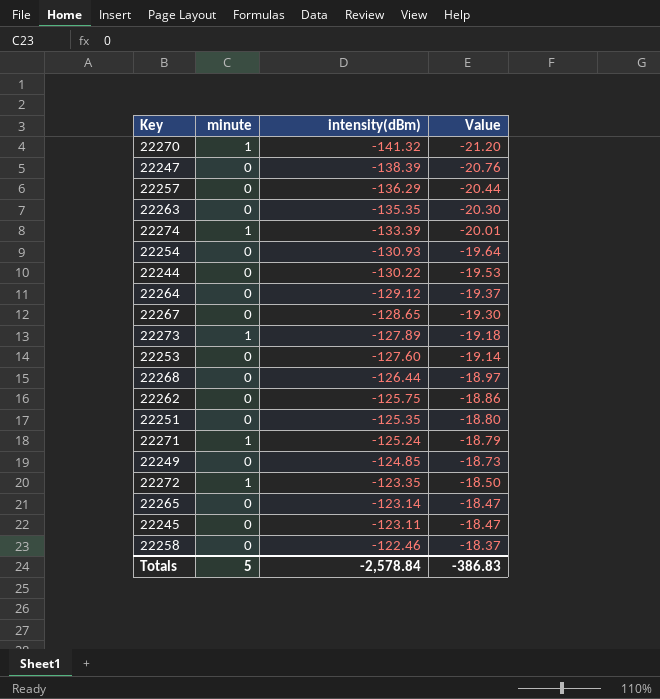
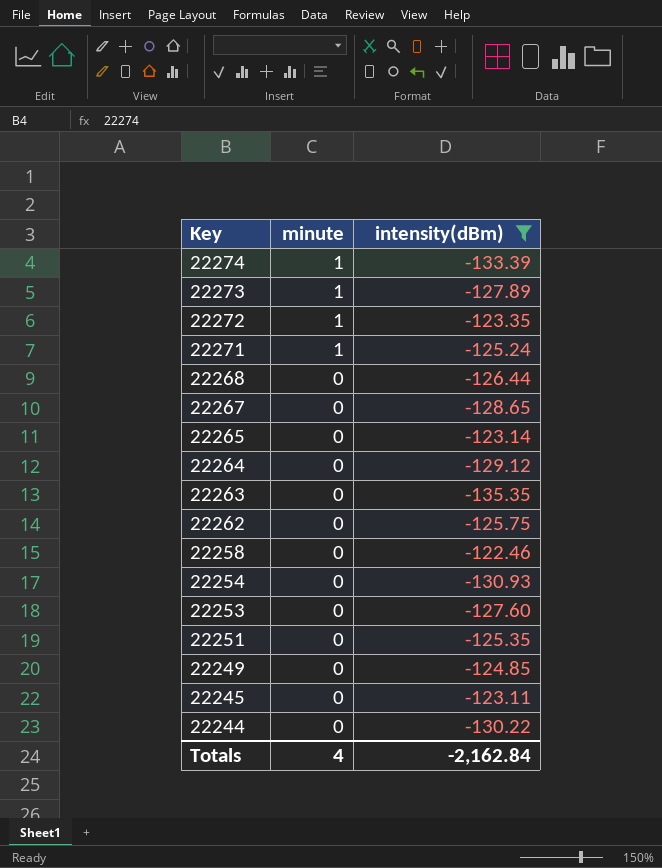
filter: none -> intensity(dBm) >= -135.35
row order: intensity(dBm) ascending -> Key descending
column Value | formula: [intensity(dBm)] * 0.15 -> none
Totals | minute: 5 -> 4
Totals | intensity(dBm): -2,578.84 -> -2,162.84

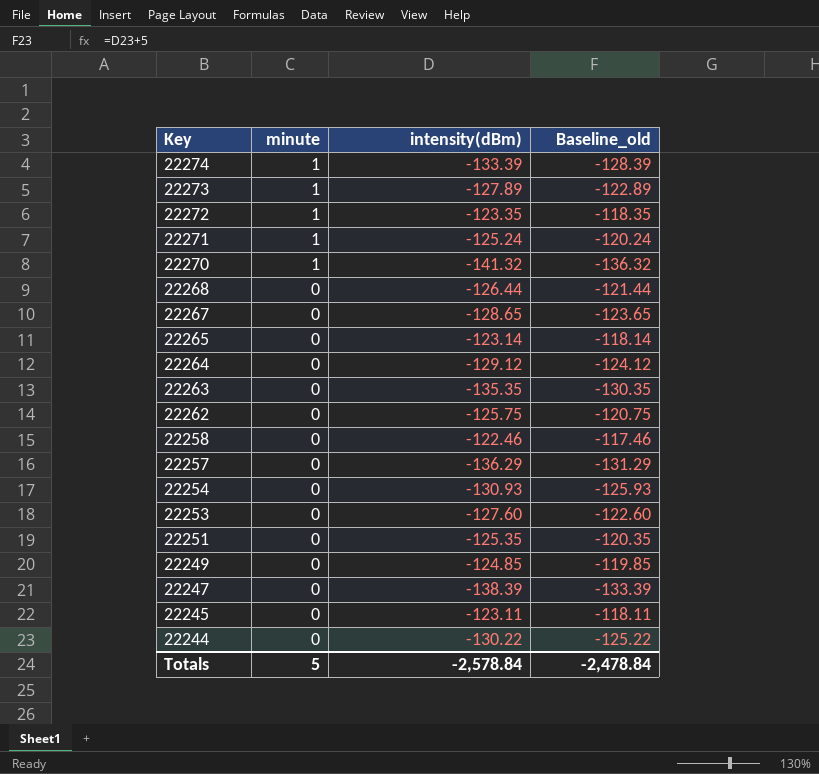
filter: intensity(dBm) >= -135.35 -> none
column Baseline_old | formula: none -> [intensity(dBm)] + 5
Totals | minute: 4 -> 5
Totals | intensity(dBm): -2,162.84 -> -2,578.84

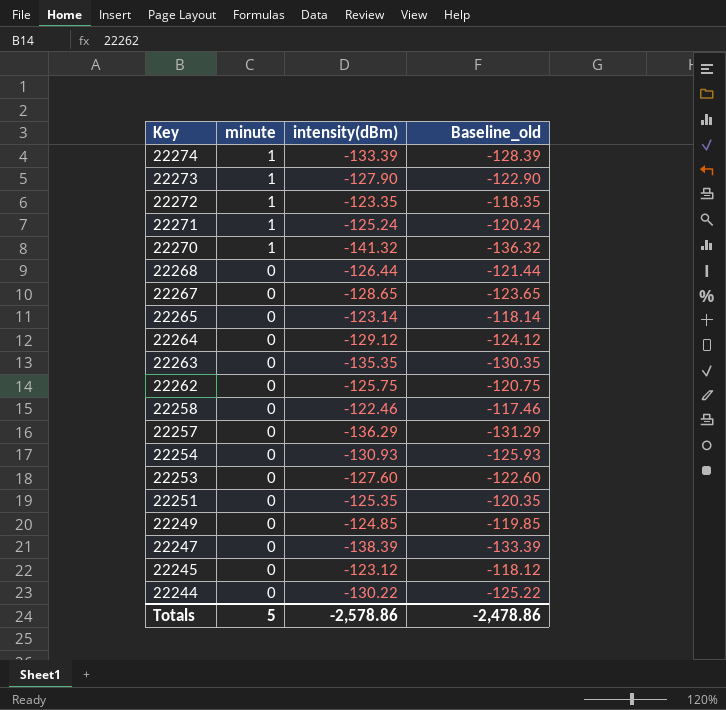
22273 | intensity(dBm): -127.89 -> -127.90
22273 | Baseline_old: -122.89 -> -122.90
22245 | intensity(dBm): -123.11 -> -123.12
22245 | Baseline_old: -118.11 -> -118.12
Totals | intensity(dBm): -2,578.84 -> -2,578.86
Totals | Baseline_old: -2,478.84 -> -2,478.86

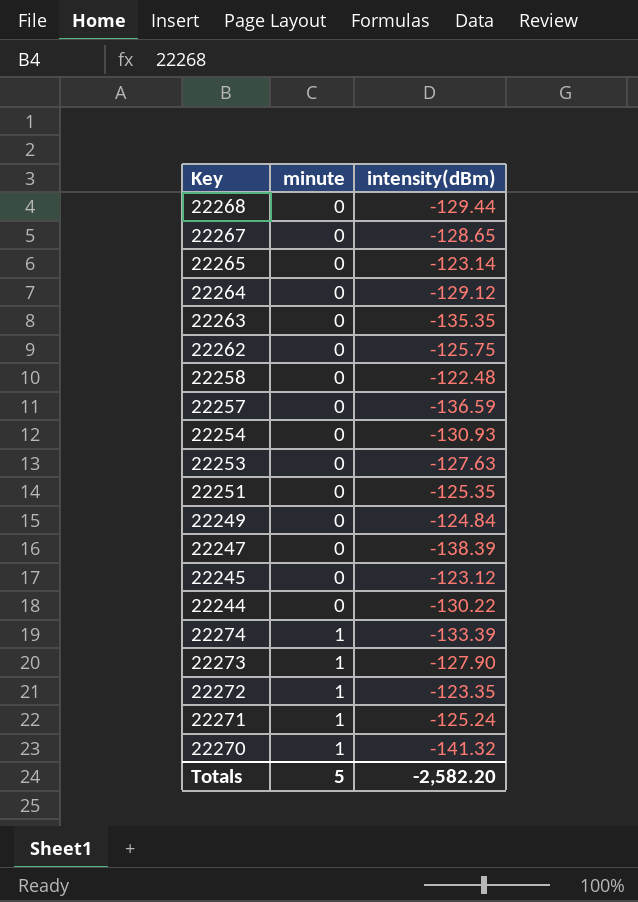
row order: Key descending -> minute ascending
column Baseline_old | formula: [intensity(dBm)] + 5 -> none
22268 | intensity(dBm): -126.44 -> -129.44
22258 | intensity(dBm): -122.46 -> -122.48
22257 | intensity(dBm): -136.29 -> -136.59
22253 | intensity(dBm): -127.60 -> -127.63
22249 | intensity(dBm): -124.85 -> -124.84
Totals | intensity(dBm): -2,578.86 -> -2,582.20

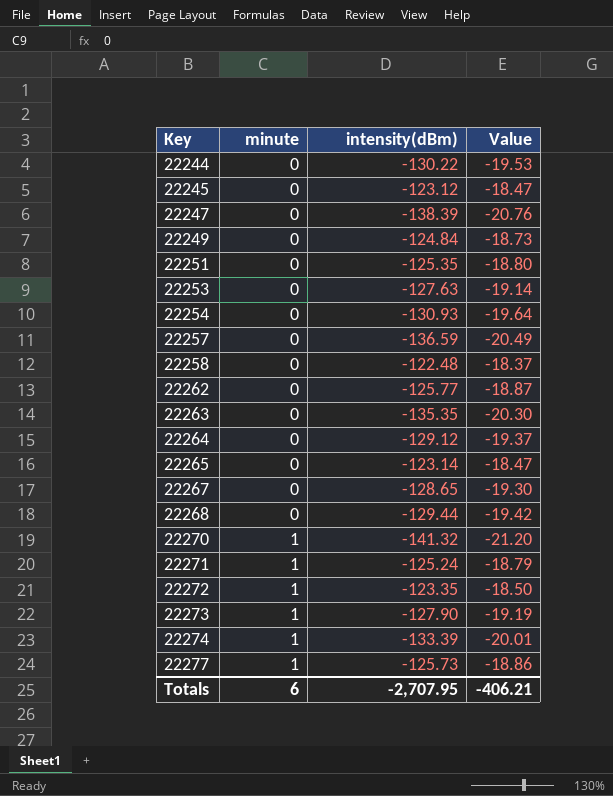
row order: minute ascending -> Key ascending
column Value | formula: none -> [intensity(dBm)] * 0.15
22262 | intensity(dBm): -125.75 -> -125.77
row 22277: none -> 1 | -125.73 | -18.86
Totals | minute: 5 -> 6
Totals | intensity(dBm): -2,582.20 -> -2,707.95

